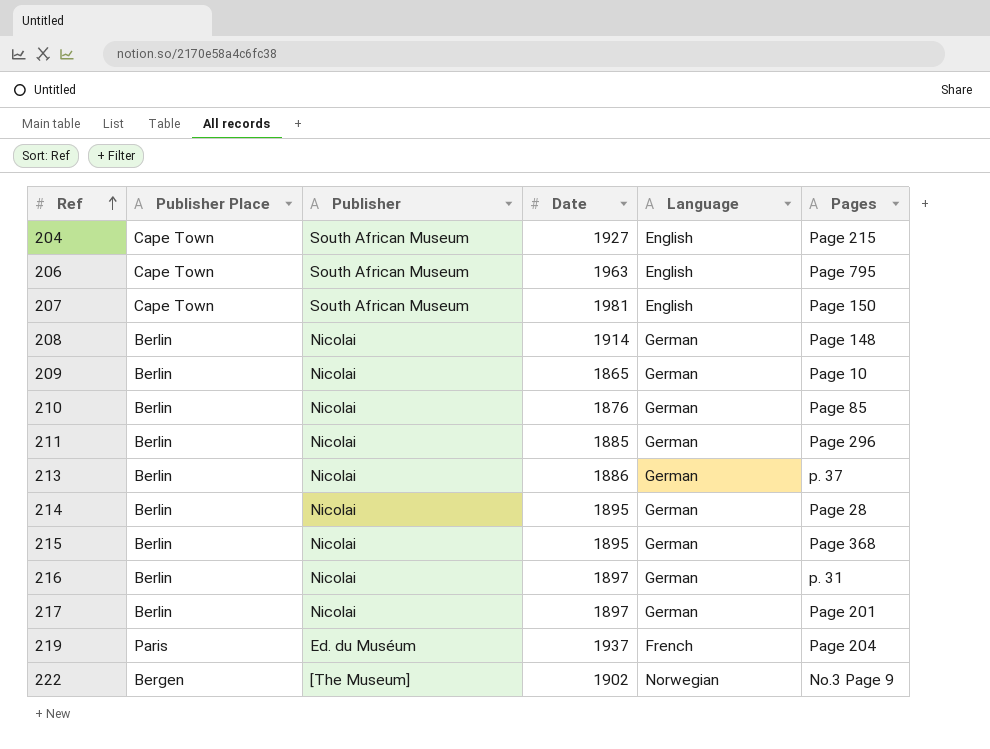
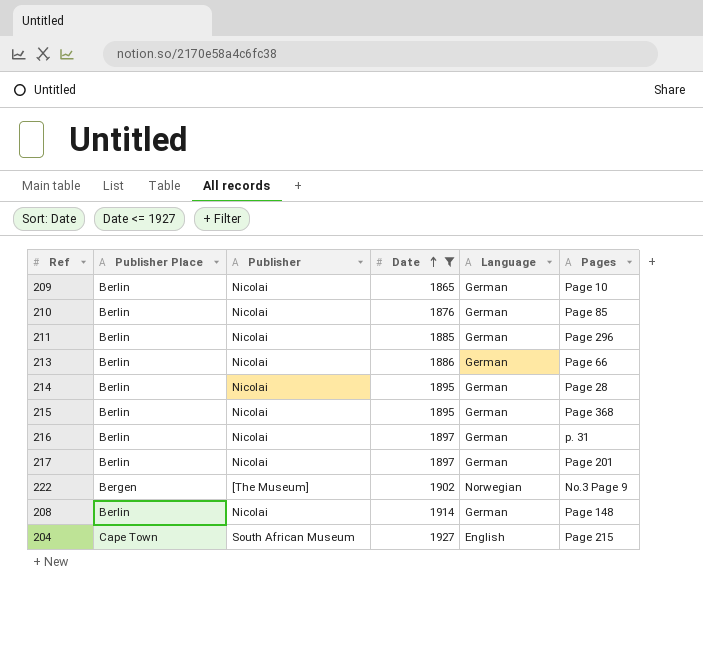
filter: none -> Date <= 1927
row order: Ref ascending -> Date ascending
213 | Pages: p. 37 -> Page 66

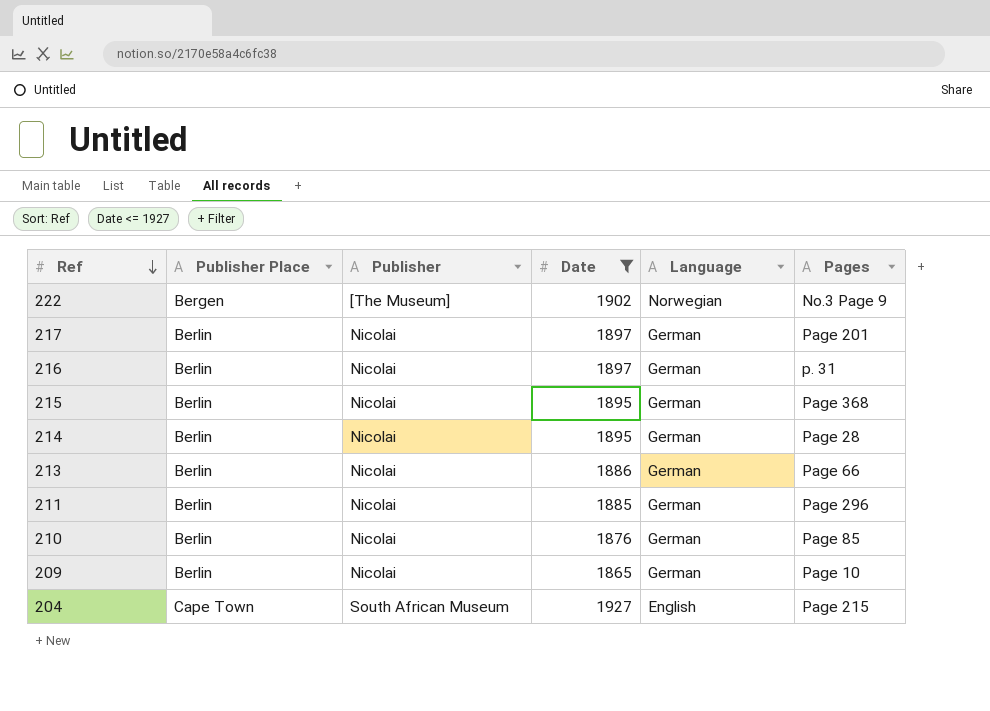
row order: Date ascending -> Ref descending
row 208: Berlin | Nicolai | 1914 | German | Page 148 -> none

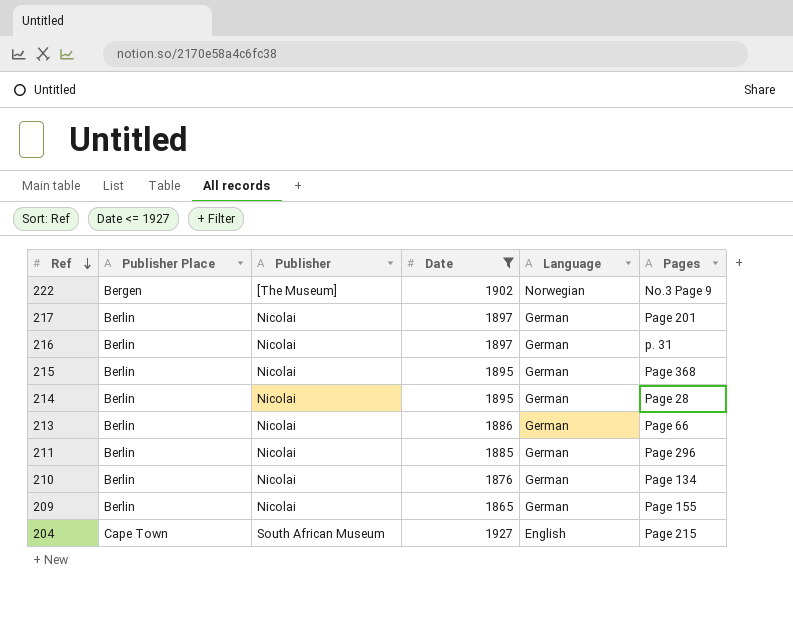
210 | Pages: Page 85 -> Page 134
209 | Pages: Page 10 -> Page 155

